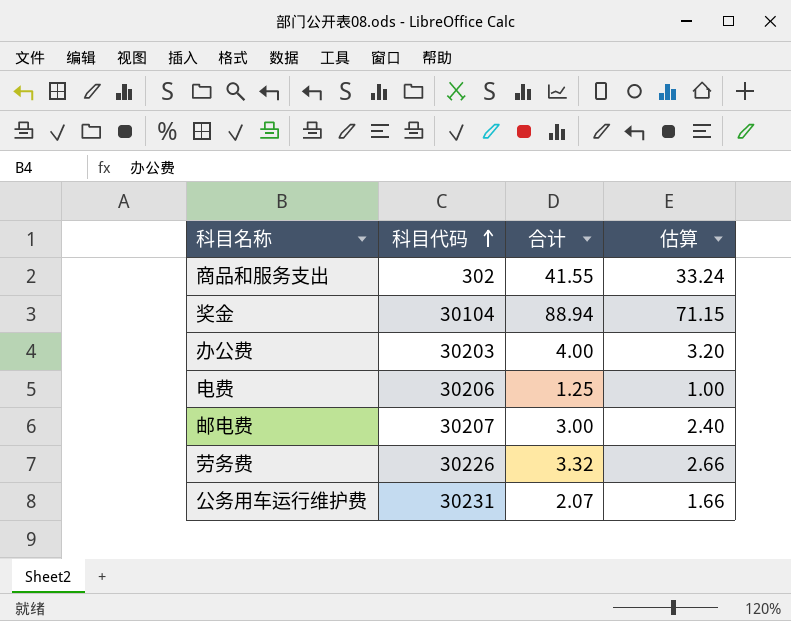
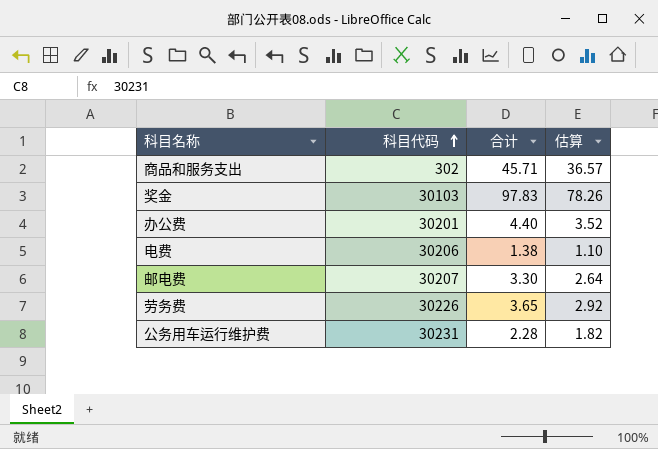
商品和服务支出 | 合计: 41.55 -> 45.71
商品和服务支出 | 估算: 33.24 -> 36.57
奖金 | 科目代码: 30104 -> 30103
奖金 | 合计: 88.94 -> 97.83
奖金 | 估算: 71.15 -> 78.26
办公费 | 科目代码: 30203 -> 30201
办公费 | 合计: 4.00 -> 4.40
办公费 | 估算: 3.20 -> 3.52
电费 | 合计: 1.25 -> 1.38
电费 | 估算: 1.00 -> 1.10
邮电费 | 合计: 3.00 -> 3.30
邮电费 | 估算: 2.40 -> 2.64
劳务费 | 合计: 3.32 -> 3.65
劳务费 | 估算: 2.66 -> 2.92
公务用车运行维护费 | 合计: 2.07 -> 2.28
公务用车运行维护费 | 估算: 1.66 -> 1.82

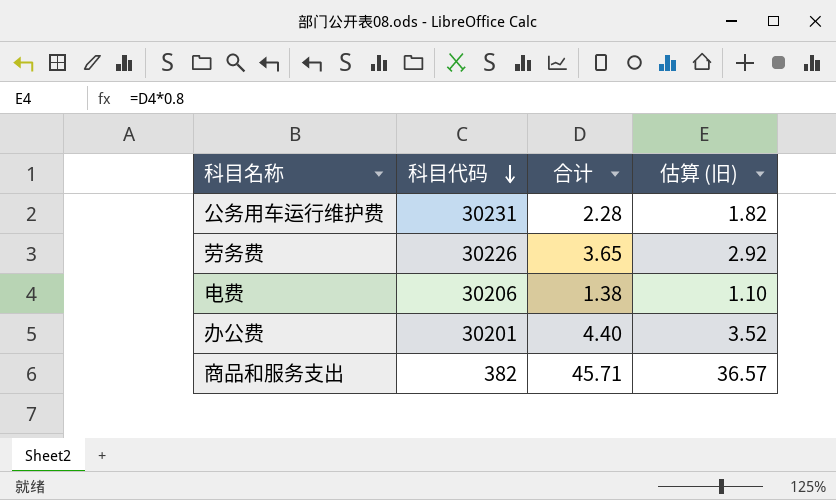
row order: 科目代码 ascending -> 科目代码 descending
column name: 估算 -> 估算 (旧)
row 奖金: 30103 | 97.83 | 78.26 -> none
row 邮电费: 30207 | 3.30 | 2.64 -> none
商品和服务支出 | 科目代码: 302 -> 382

